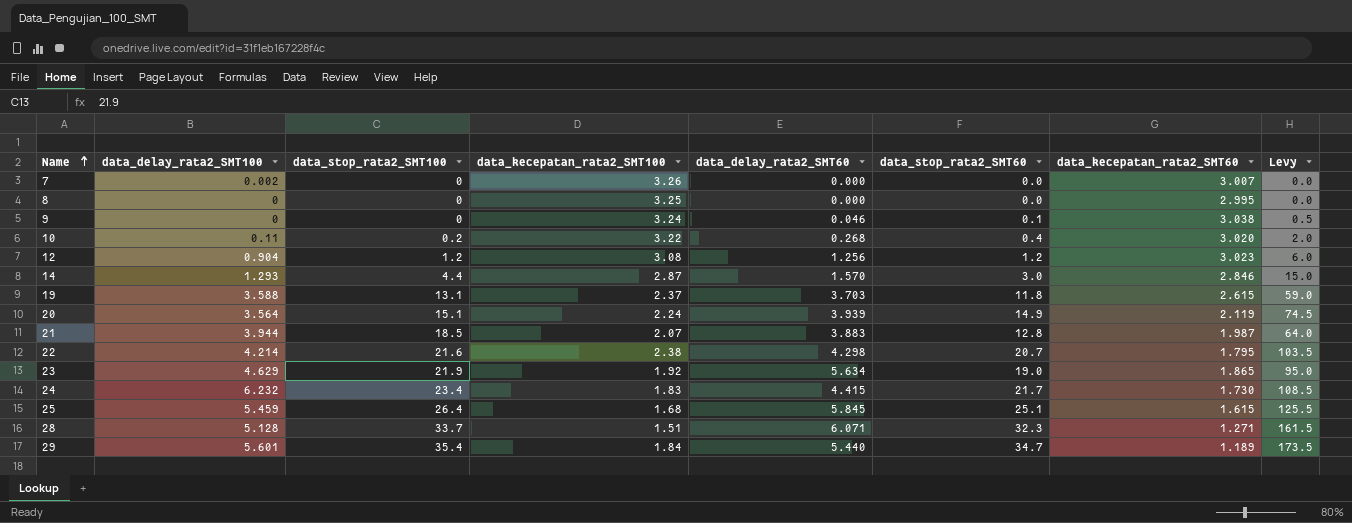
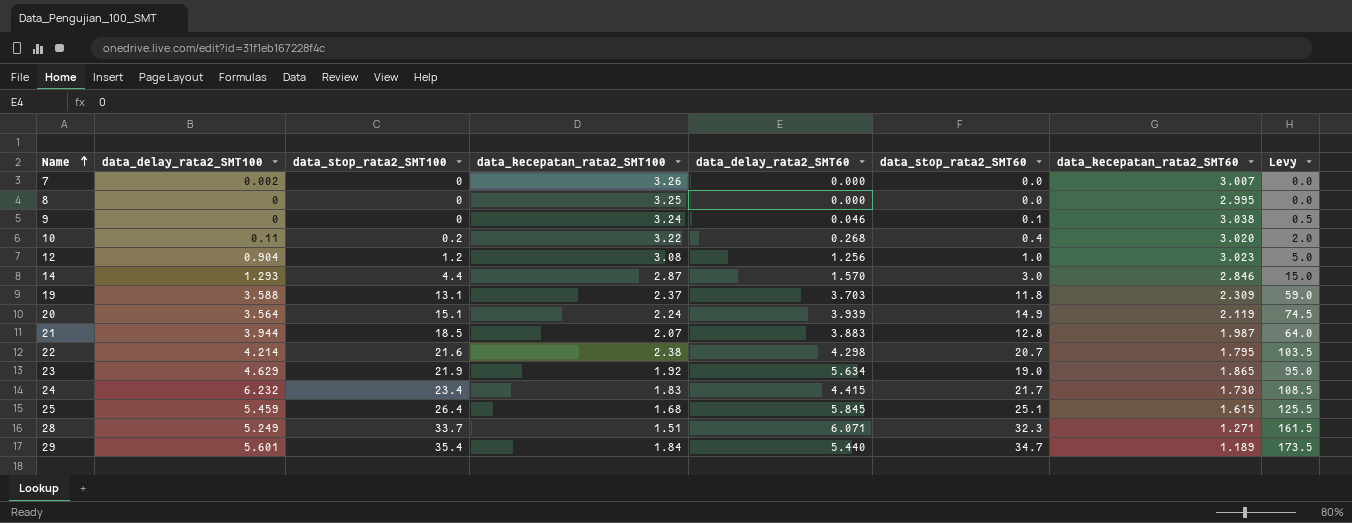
12 | data_stop_rata2_SMT60: 1.2 -> 1.0
12 | Levy: 6.0 -> 5.0
19 | data_kecepatan_rata2_SMT60: 2.615 -> 2.309
28 | data_delay_rata2_SMT100: 5.128 -> 5.249

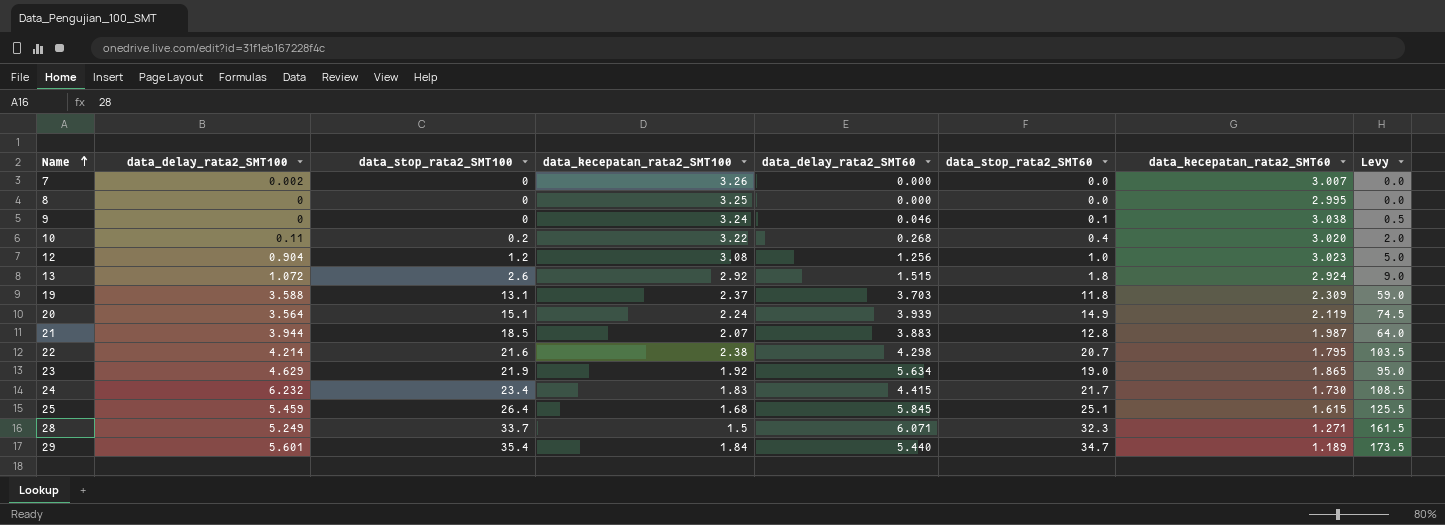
row 14: 1.293 | 4.4 | 2.87 | 1.570 | 3.0 | 2.846 | 15.0 -> none
row 13: none -> 1.072 | 2.6 | 2.92 | 1.515 | 1.8 | 2.924 | 9.0
28 | data_kecepatan_rata2_SMT100: 1.51 -> 1.5

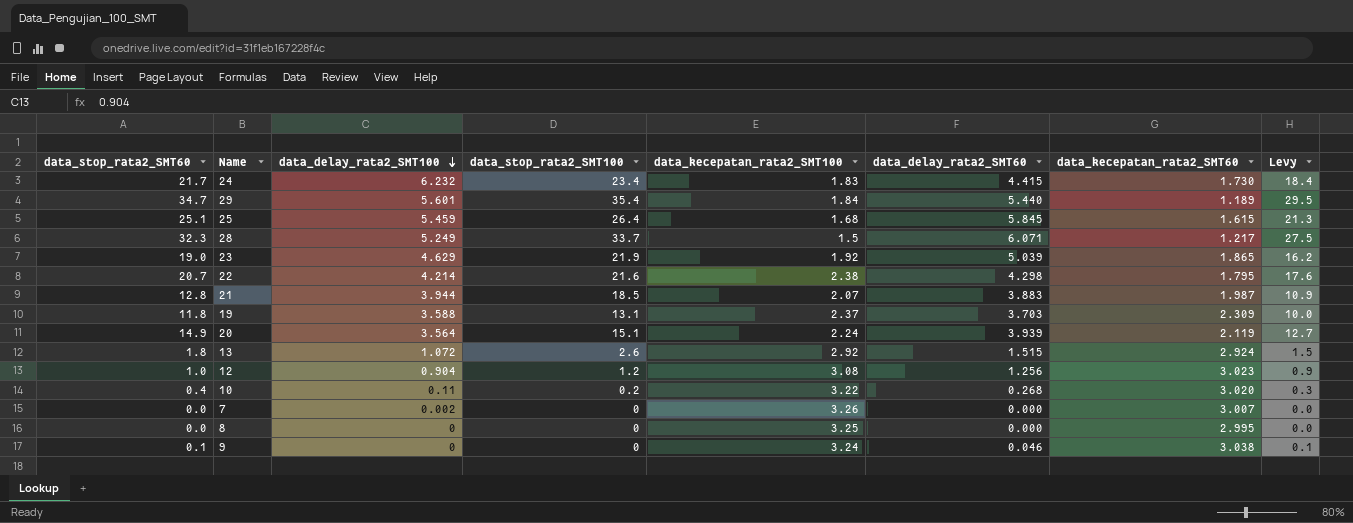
row order: Name ascending -> data_delay_rata2_SMT100 descending
column data_stop_rata2_SMT60 | position: 6 -> 1
column Levy | formula: [data_stop_rata2_SMT60] * 5 -> [data_stop_rata2_SMT60] * 0.85
28 | data_kecepatan_rata2_SMT60: 1.271 -> 1.217
23 | data_delay_rata2_SMT60: 5.634 -> 5.039

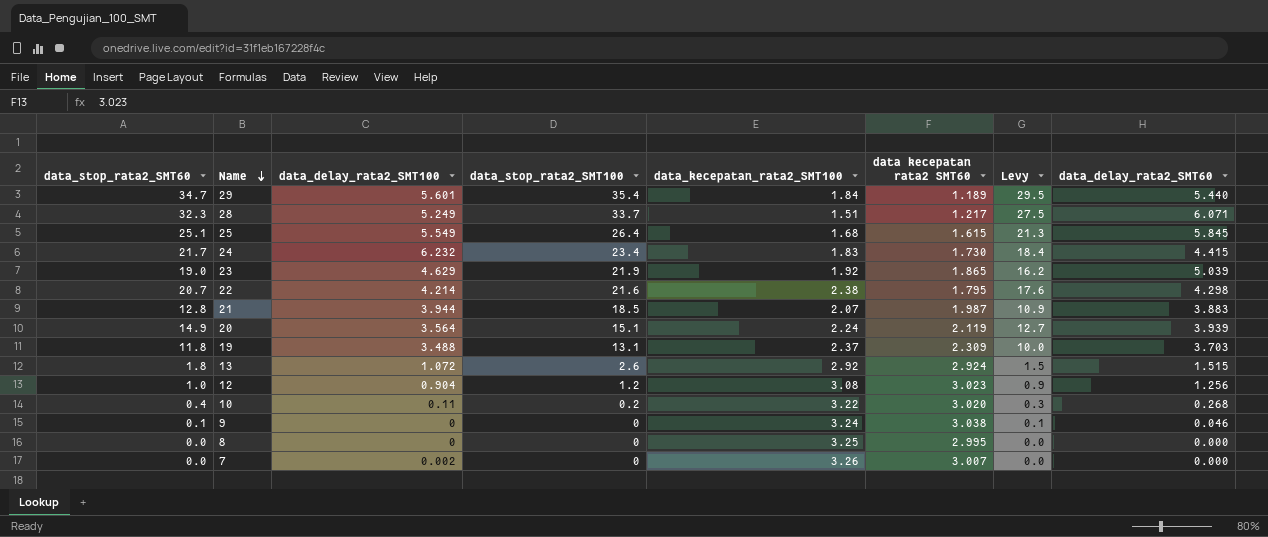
row order: data_delay_rata2_SMT100 descending -> Name descending
column name: data_kecepatan_rata2_SMT60 -> data kecepatan rata2 SMT60
column data_delay_rata2_SMT60 | position: 6 -> 8
28 | data_kecepatan_rata2_SMT100: 1.5 -> 1.51
25 | data_delay_rata2_SMT100: 5.459 -> 5.549
19 | data_delay_rata2_SMT100: 3.588 -> 3.488

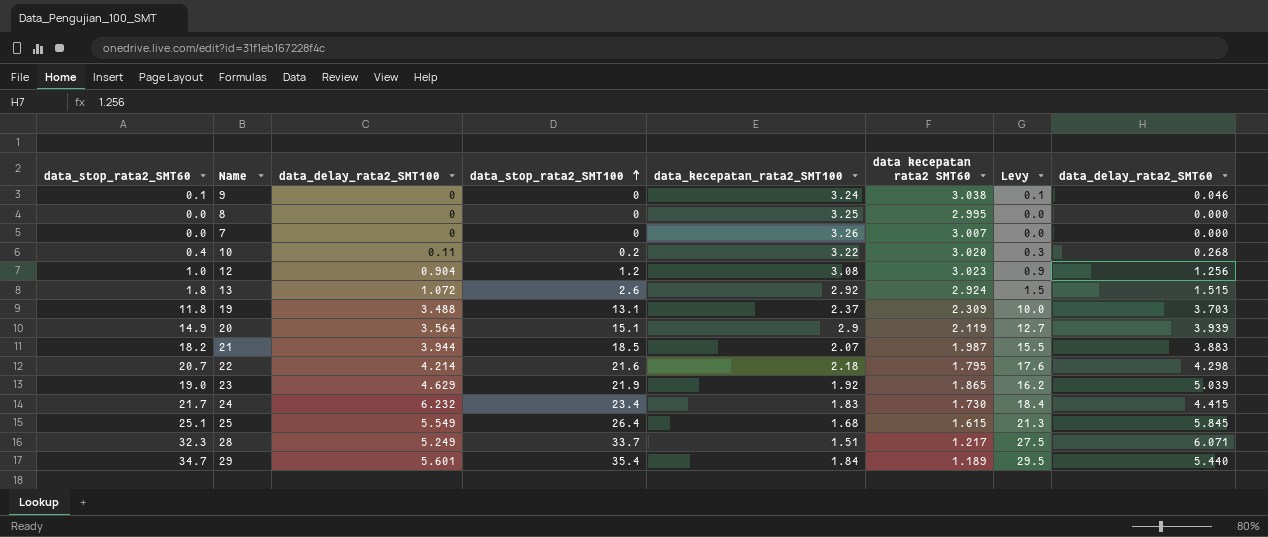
row order: Name descending -> data_stop_rata2_SMT100 ascending
7 | data_delay_rata2_SMT100: 0.002 -> 0
20 | data_kecepatan_rata2_SMT100: 2.24 -> 2.9
21 | data_stop_rata2_SMT60: 12.8 -> 18.2
21 | Levy: 10.9 -> 15.5
22 | data_kecepatan_rata2_SMT100: 2.38 -> 2.18

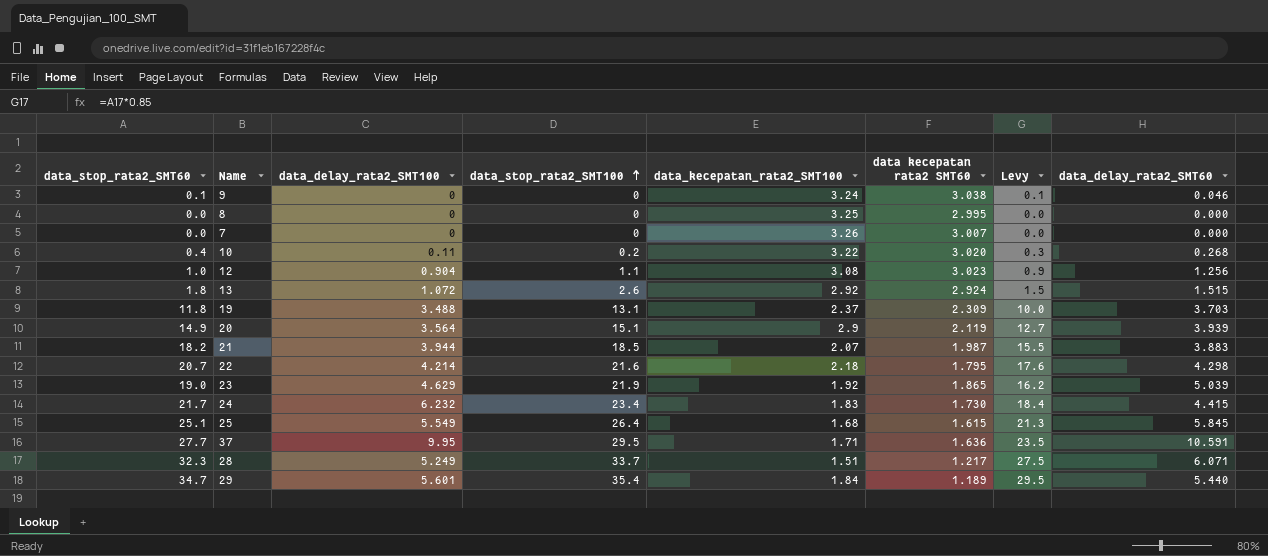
12 | data_stop_rata2_SMT100: 1.2 -> 1.1
row 37: none -> 27.7 | 9.95 | 29.5 | 1.71 | 1.636 | 23.5 | 10.591

